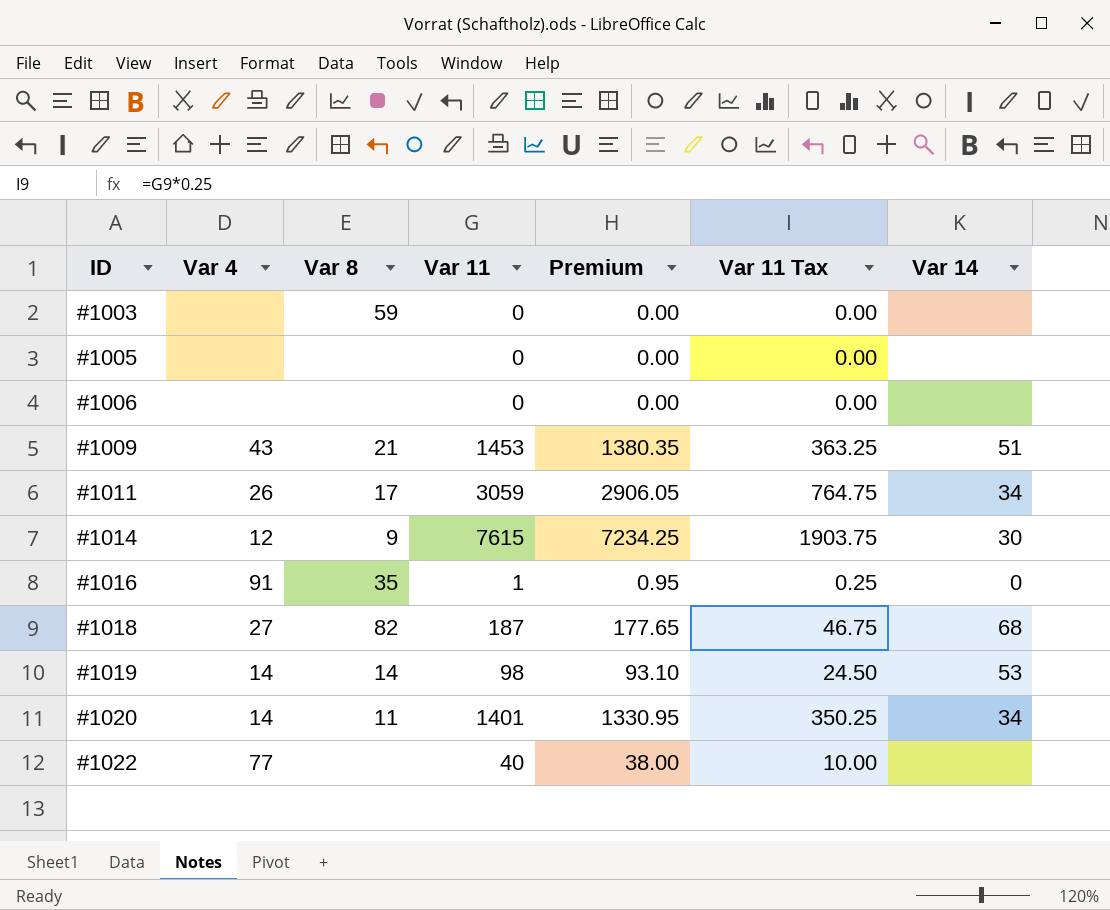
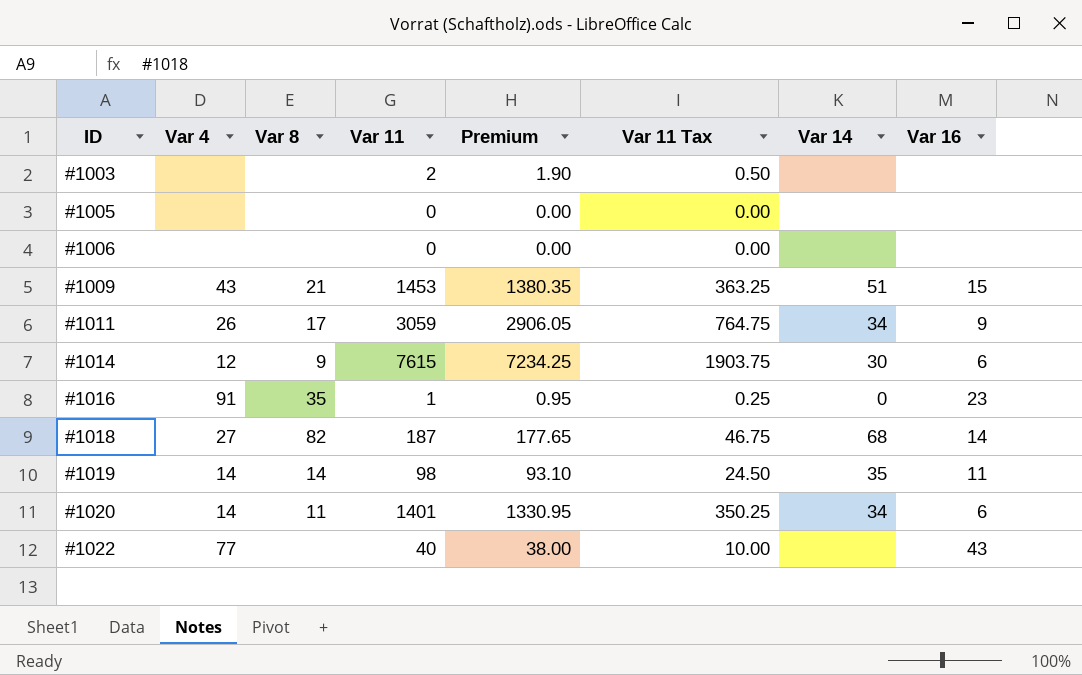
column Var 16 | position: none -> 8
#1003 | Var 8: 59 -> none
#1003 | Var 11: 0 -> 2
#1003 | Premium: 0.00 -> 1.90
#1003 | Var 11 Tax: 0.00 -> 0.50
#1019 | Var 14: 53 -> 35

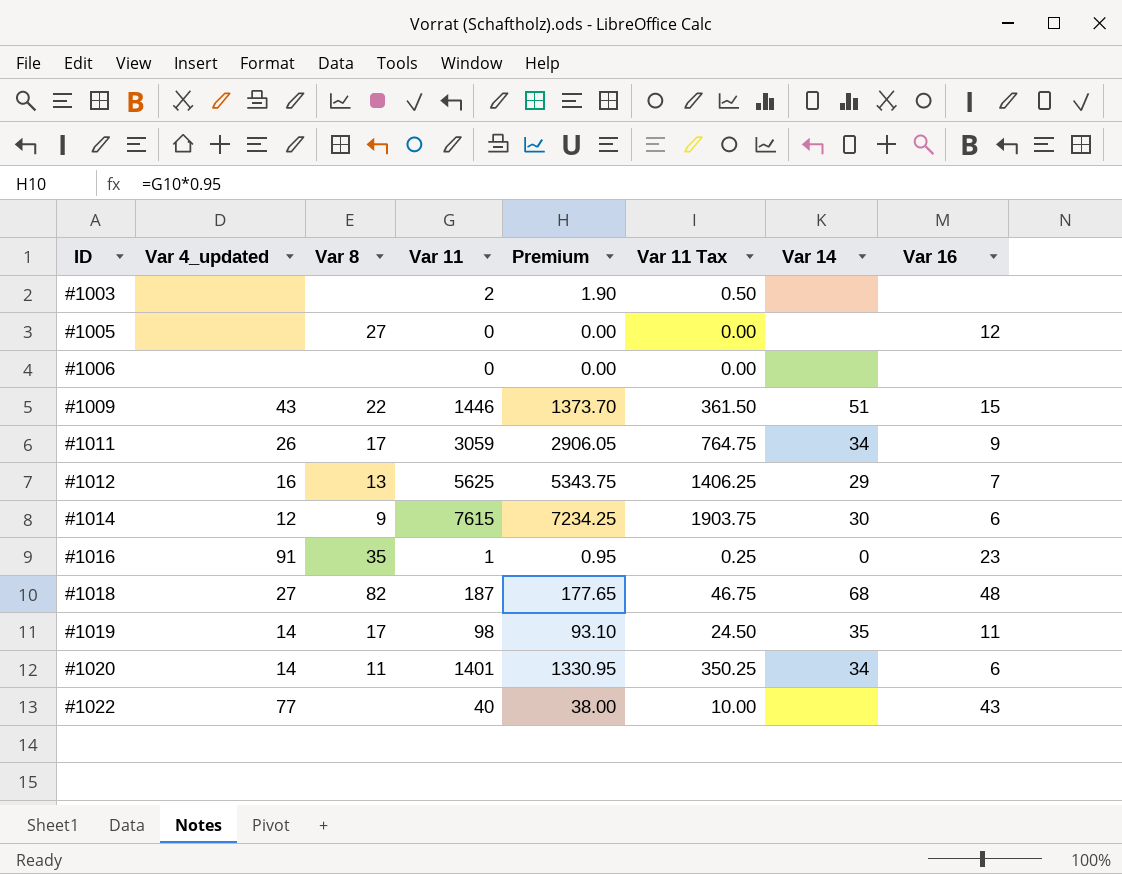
column name: Var 4 -> Var 4_updated
#1005 | Var 8: none -> 27
#1005 | Var 16: none -> 12
#1009 | Var 8: 21 -> 22
#1009 | Var 11: 1453 -> 1446
#1009 | Premium: 1380.35 -> 1373.70
#1009 | Var 11 Tax: 363.25 -> 361.50
row #1012: none -> 16 | 13 | 5625 | 5343.75 | 1406.25 | 29 | 7
#1018 | Var 16: 14 -> 48
#1019 | Var 8: 14 -> 17

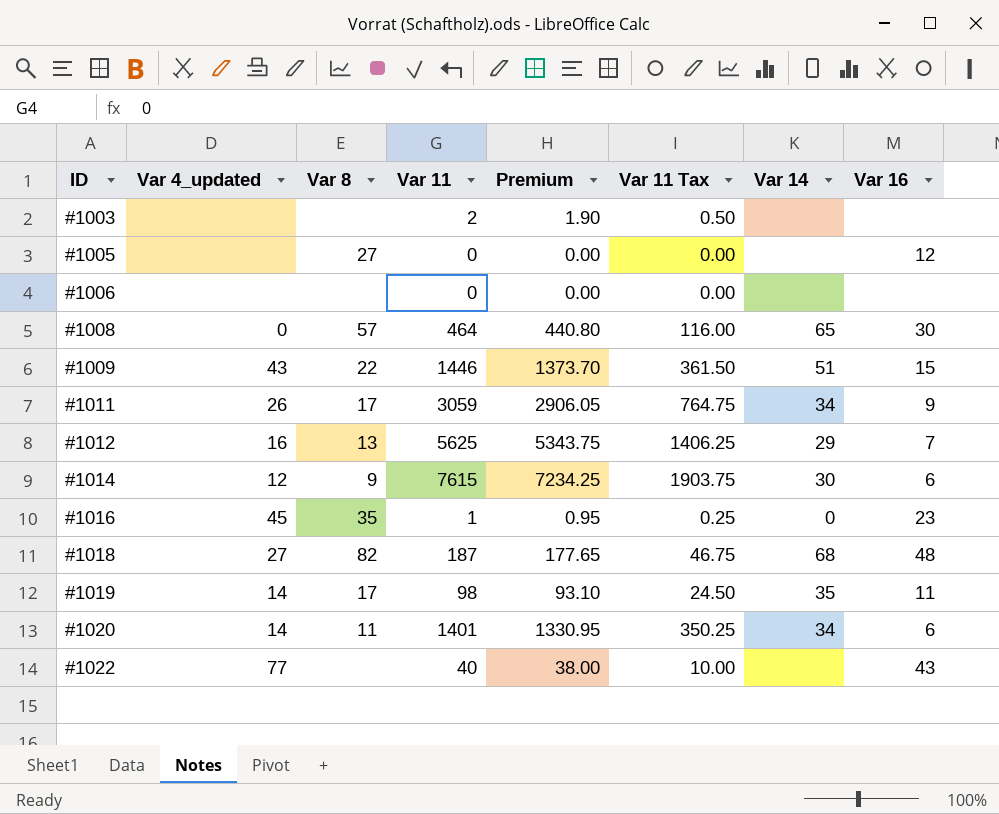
row #1008: none -> 0 | 57 | 464 | 440.80 | 116.00 | 65 | 30
#1016 | Var 4_updated: 91 -> 45

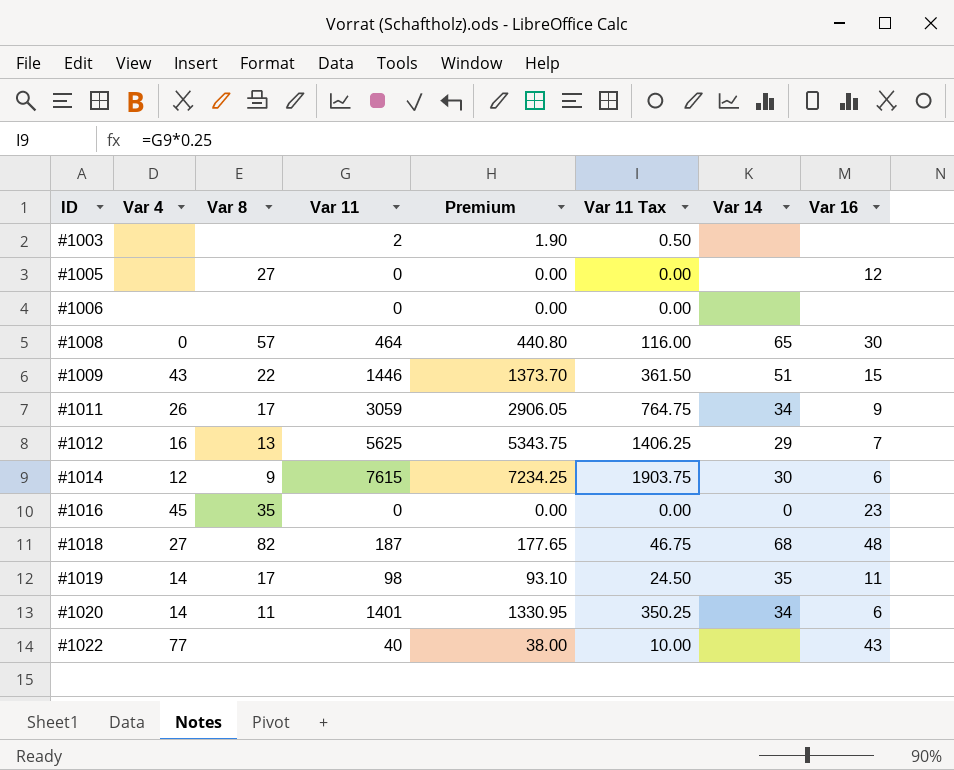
column name: Var 4_updated -> Var 4
#1016 | Var 11: 1 -> 0
#1016 | Premium: 0.95 -> 0.00
#1016 | Var 11 Tax: 0.25 -> 0.00

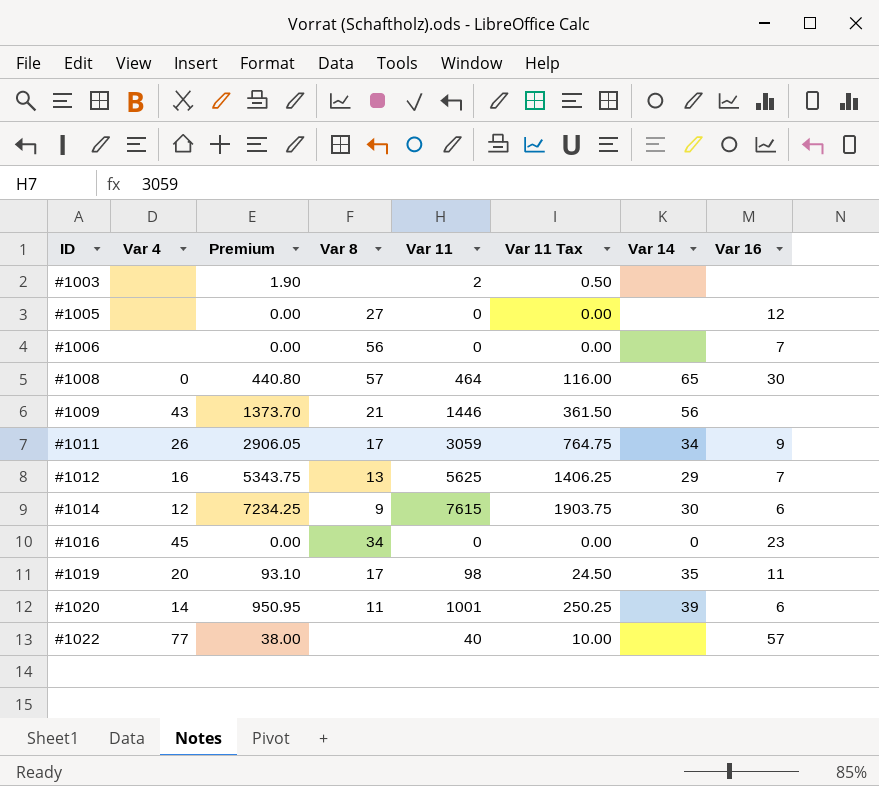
column Premium | position: 5 -> 3
row #1018: 27 | 82 | 187 | 177.65 | 46.75 | 68 | 48 -> none
#1006 | Var 8: none -> 56
#1006 | Var 16: none -> 7
#1009 | Var 8: 22 -> 21
#1009 | Var 14: 51 -> 56
#1009 | Var 16: 15 -> none
#1016 | Var 8: 35 -> 34
#1019 | Var 4: 14 -> 20
#1020 | Premium: 1330.95 -> 950.95
#1020 | Var 11: 1401 -> 1001
#1020 | Var 11 Tax: 350.25 -> 250.25
#1020 | Var 14: 34 -> 39
#1022 | Var 16: 43 -> 57

